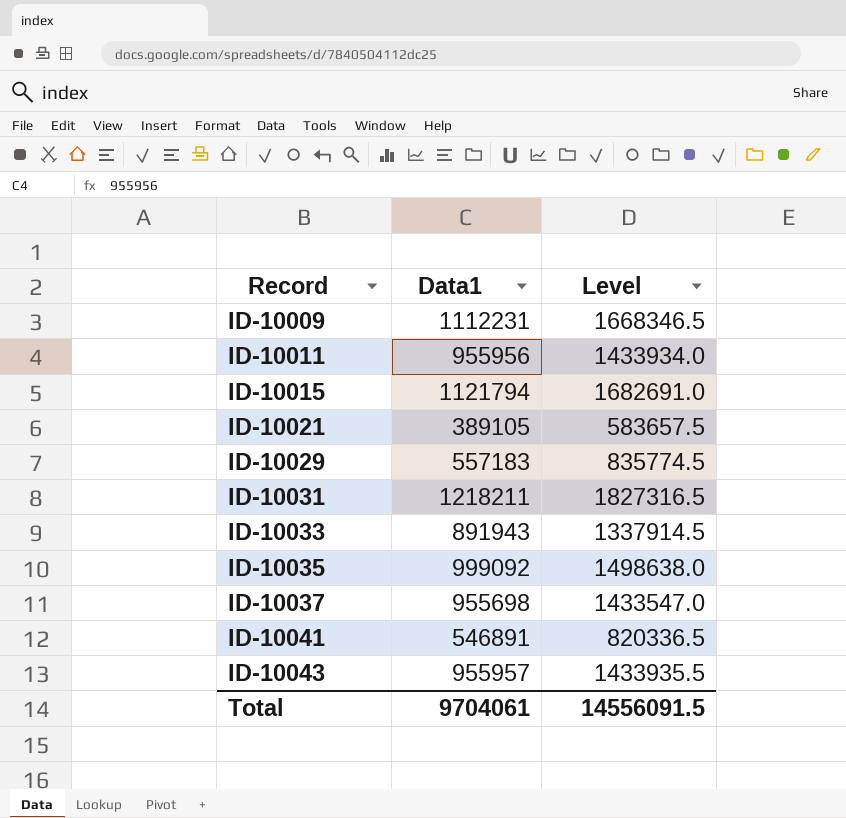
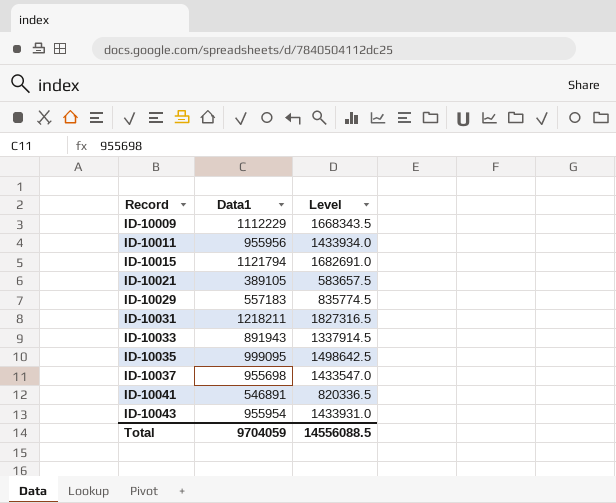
ID-10009 | Data1: 1112231 -> 1112229
ID-10009 | Level: 1668346.5 -> 1668343.5
ID-10035 | Data1: 999092 -> 999095
ID-10035 | Level: 1498638.0 -> 1498642.5
ID-10043 | Data1: 955957 -> 955954
ID-10043 | Level: 1433935.5 -> 1433931.0
Total | Data1: 9704061 -> 9704059
Total | Level: 14556091.5 -> 14556088.5

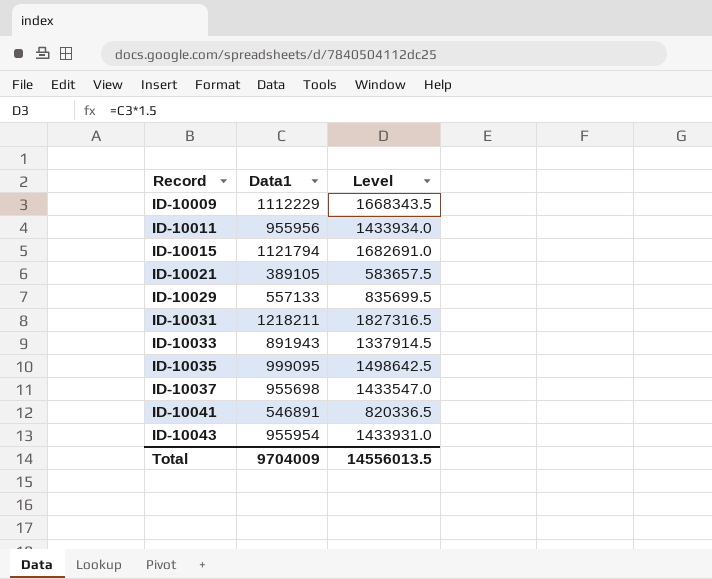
ID-10029 | Data1: 557183 -> 557133
ID-10029 | Level: 835774.5 -> 835699.5
Total | Data1: 9704059 -> 9704009
Total | Level: 14556088.5 -> 14556013.5

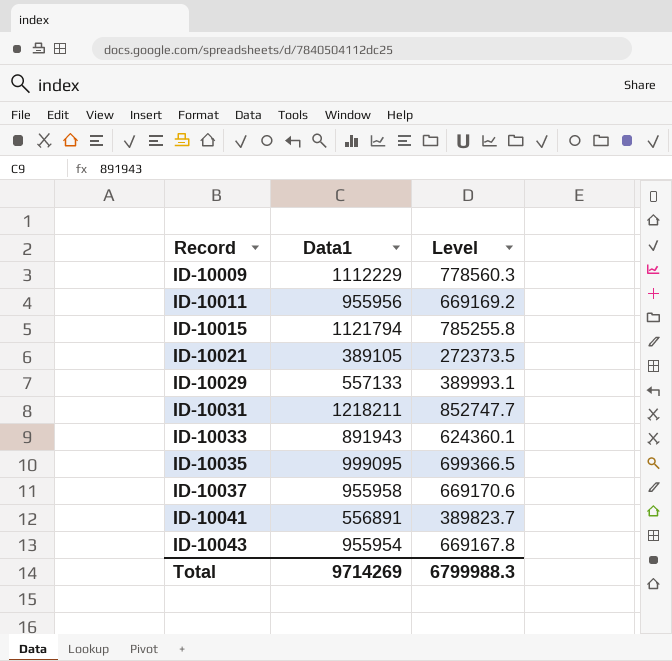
column Level | formula: [Data1] * 1.5 -> [Data1] * 0.7
ID-10037 | Data1: 955698 -> 955958
ID-10041 | Data1: 546891 -> 556891
Total | Data1: 9704009 -> 9714269
Total | Level: 14556013.5 -> 6799988.3

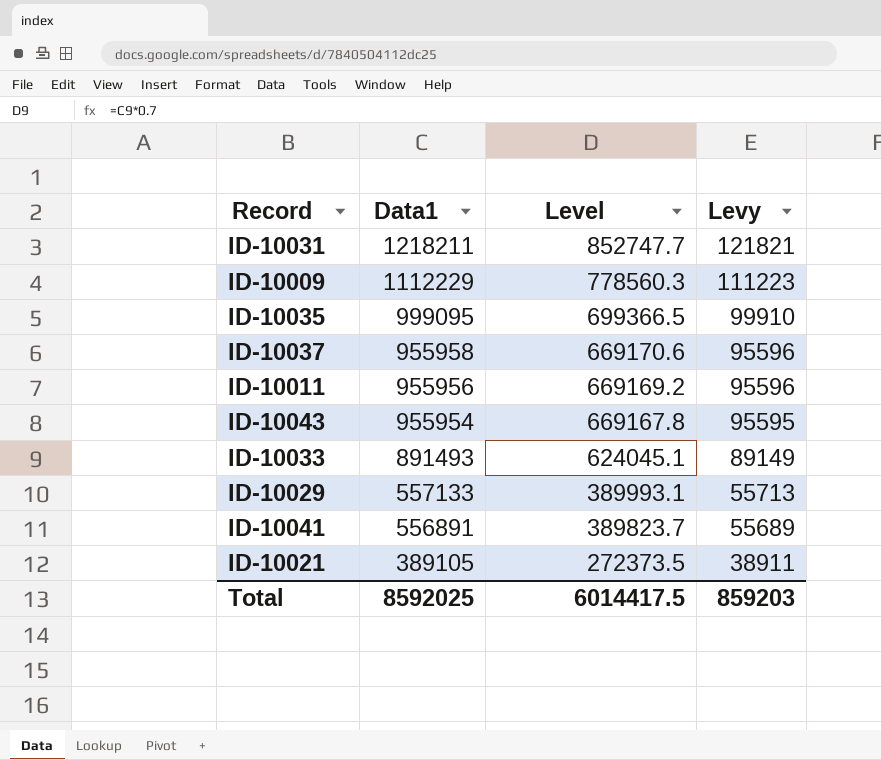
row order: Record ascending -> Data1 descending
column Levy | formula: none -> [Data1] * 0.1
row ID-10015: 1121794 | 785255.8 -> none
ID-10033 | Data1: 891943 -> 891493
ID-10033 | Level: 624360.1 -> 624045.1
Total | Data1: 9714269 -> 8592025
Total | Level: 6799988.3 -> 6014417.5

